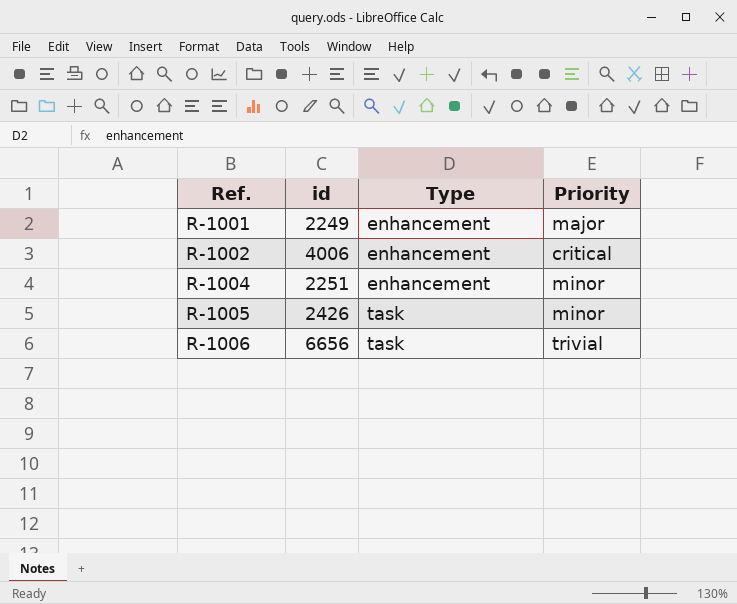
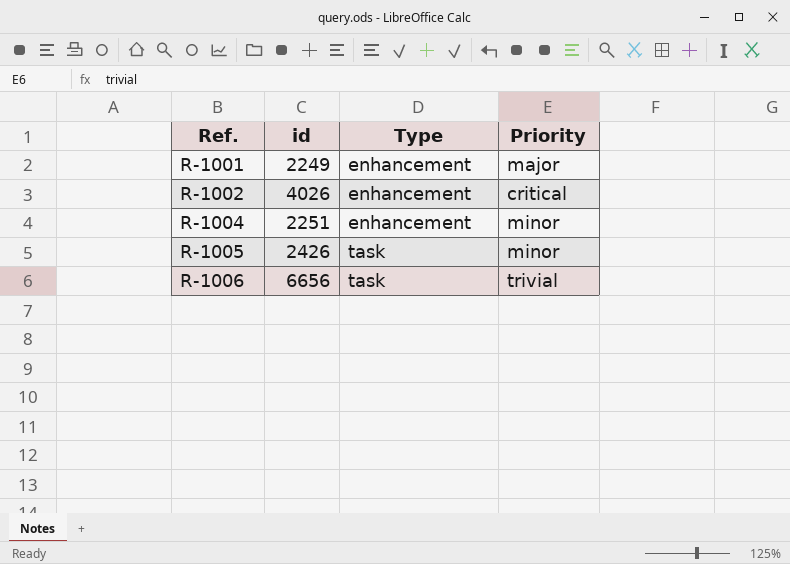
R-1002 | id: 4006 -> 4026

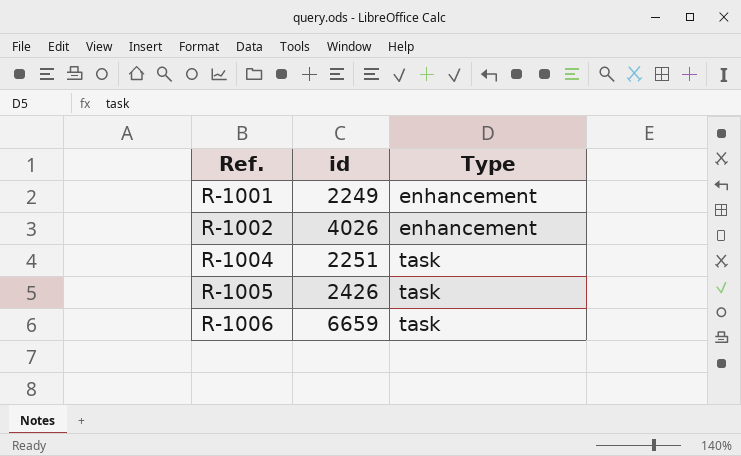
column Priority | position: 4 -> none
R-1004 | Type: enhancement -> task
R-1006 | id: 6656 -> 6659

